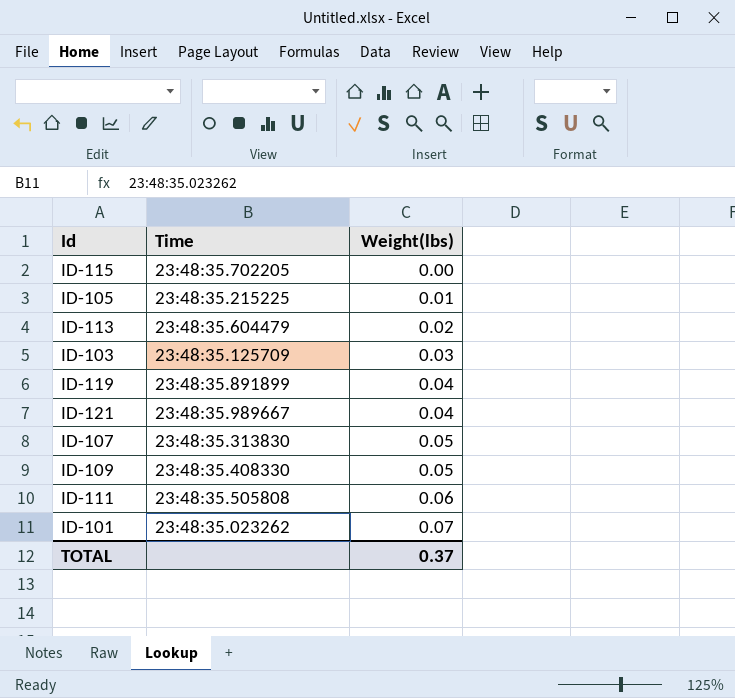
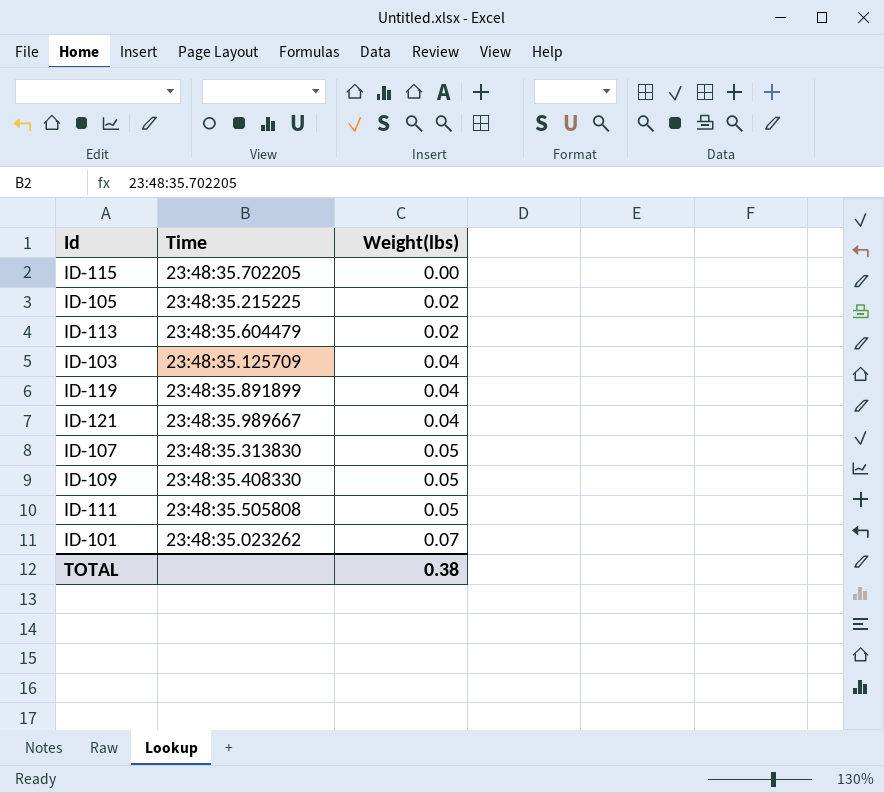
ID-105 | Weight(lbs): 0.01 -> 0.02
ID-103 | Weight(lbs): 0.03 -> 0.04
ID-111 | Weight(lbs): 0.06 -> 0.05
TOTAL | Weight(lbs): 0.37 -> 0.38

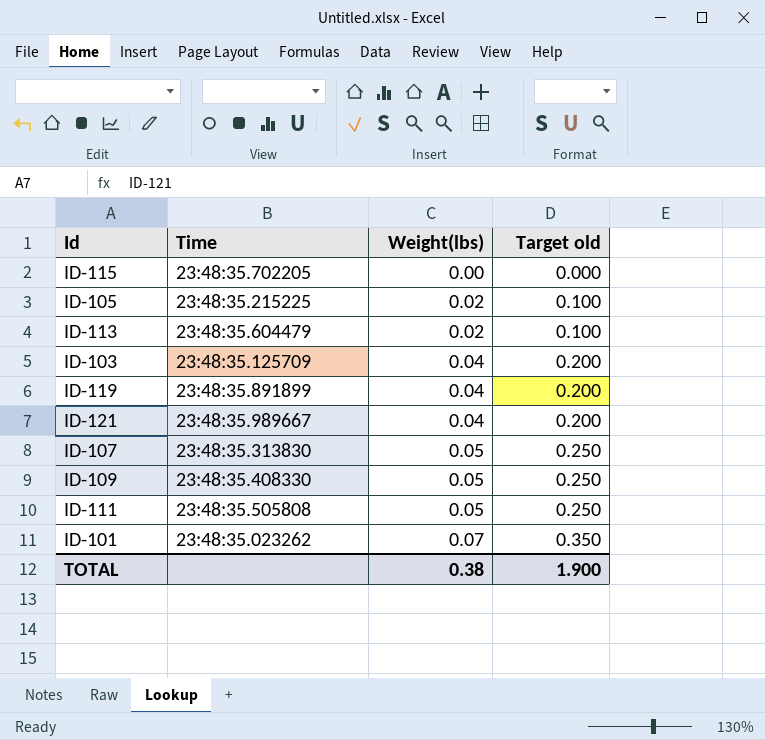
column Target old | formula: none -> [Weight(lbs)] * 5

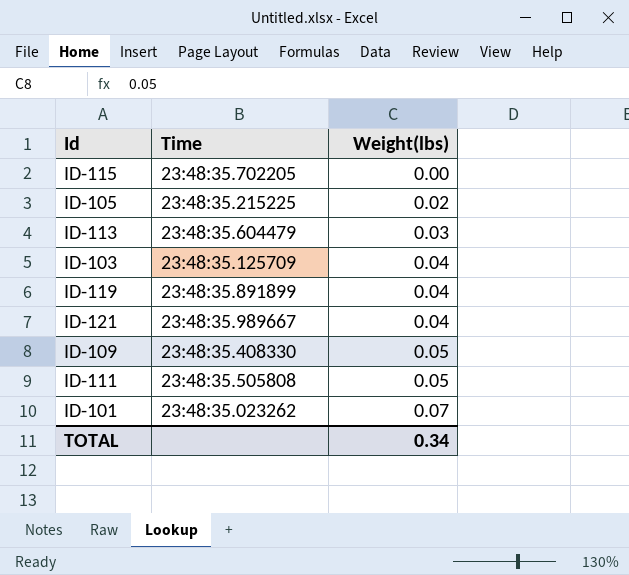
column Target old | formula: [Weight(lbs)] * 5 -> none
row ID-107: 23:48:35.313830 | 0.05 | 0.250 -> none
ID-113 | Weight(lbs): 0.02 -> 0.03
TOTAL | Weight(lbs): 0.38 -> 0.34

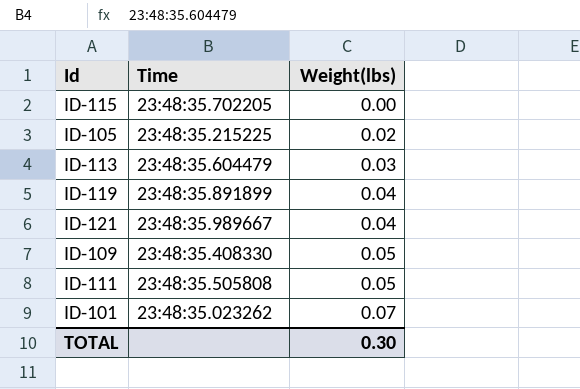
row ID-103: 23:48:35.125709 | 0.04 -> none
TOTAL | Weight(lbs): 0.34 -> 0.30

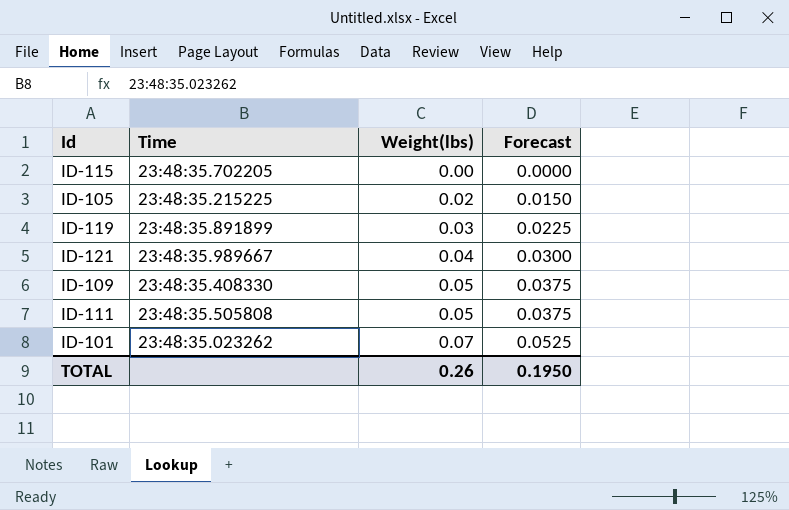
column Forecast | formula: none -> [Weight(lbs)] * 0.75
row ID-113: 23:48:35.604479 | 0.03 -> none
ID-119 | Weight(lbs): 0.04 -> 0.03
TOTAL | Weight(lbs): 0.30 -> 0.26

